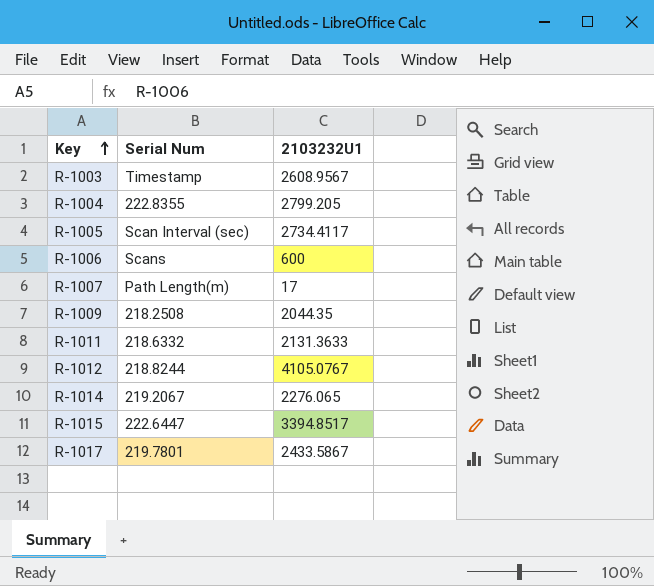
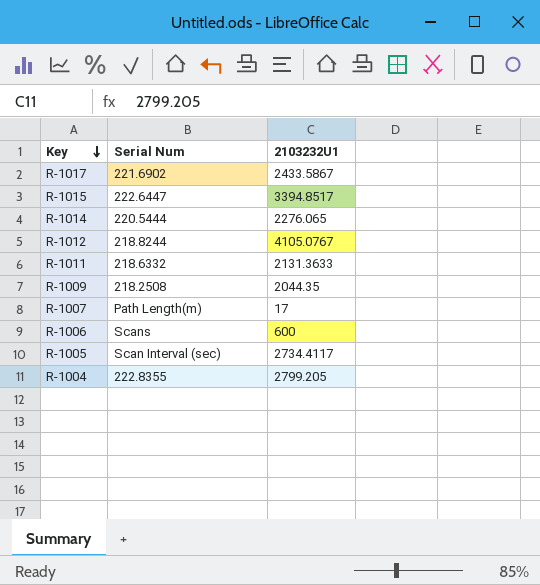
row order: Key ascending -> Key descending
row R-1003: Timestamp | 2608.9567 -> none
R-1017 | Serial Num: 219.7801 -> 221.6902
R-1014 | Serial Num: 219.2067 -> 220.5444

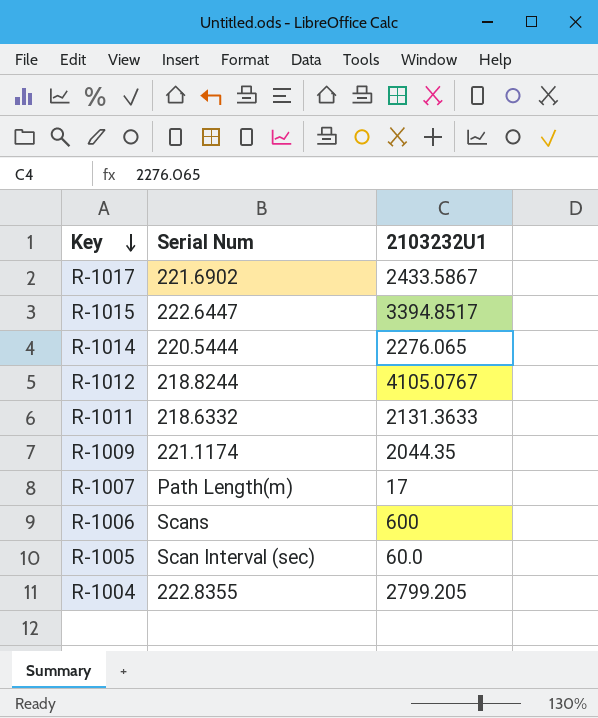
R-1009 | Serial Num: 218.2508 -> 221.1174
R-1005 | 2103232U1: 2734.4117 -> 60.0

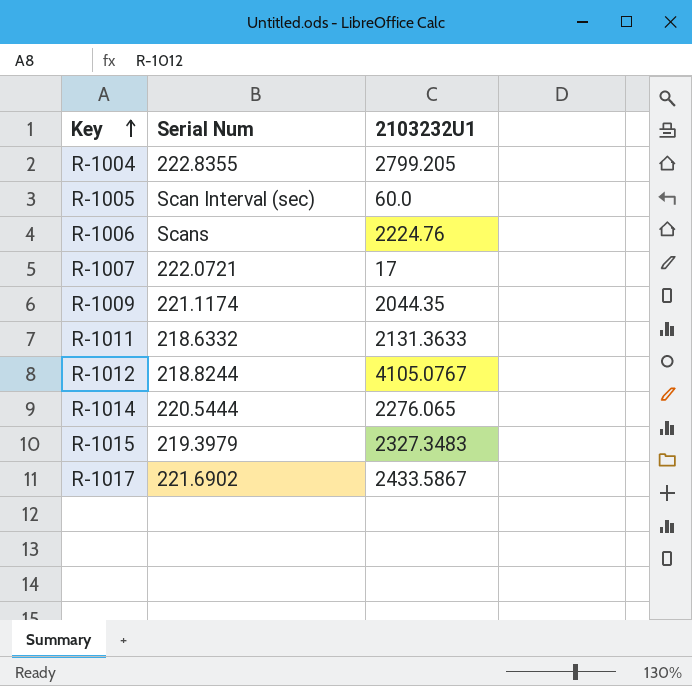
row order: Key descending -> Key ascending
R-1006 | 2103232U1: 600 -> 2224.76
R-1007 | Serial Num: Path Length(m) -> 222.0721
R-1015 | Serial Num: 222.6447 -> 219.3979
R-1015 | 2103232U1: 3394.8517 -> 2327.3483

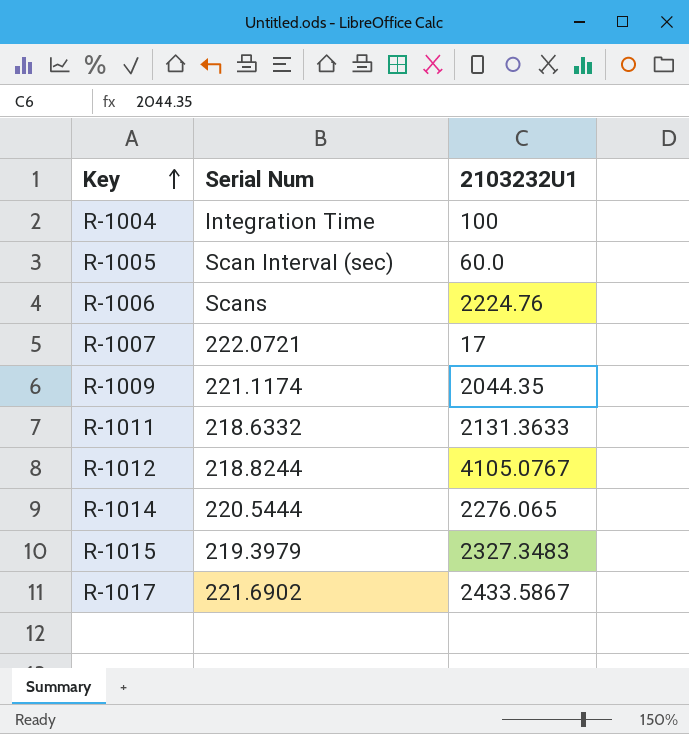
R-1004 | Serial Num: 222.8355 -> Integration Time
R-1004 | 2103232U1: 2799.205 -> 100

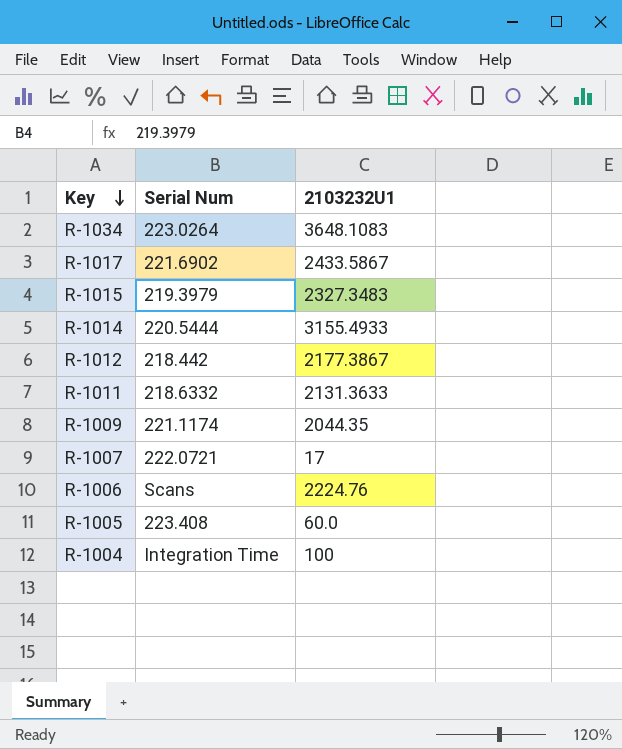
row order: Key ascending -> Key descending
row R-1034: none -> 223.0264 | 3648.1083
R-1014 | 2103232U1: 2276.065 -> 3155.4933
R-1012 | Serial Num: 218.8244 -> 218.442
R-1012 | 2103232U1: 4105.0767 -> 2177.3867
R-1005 | Serial Num: Scan Interval (sec) -> 223.408

